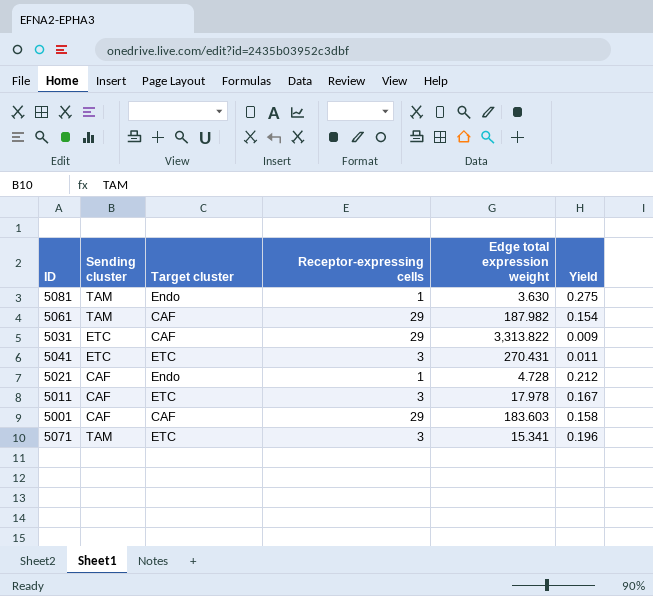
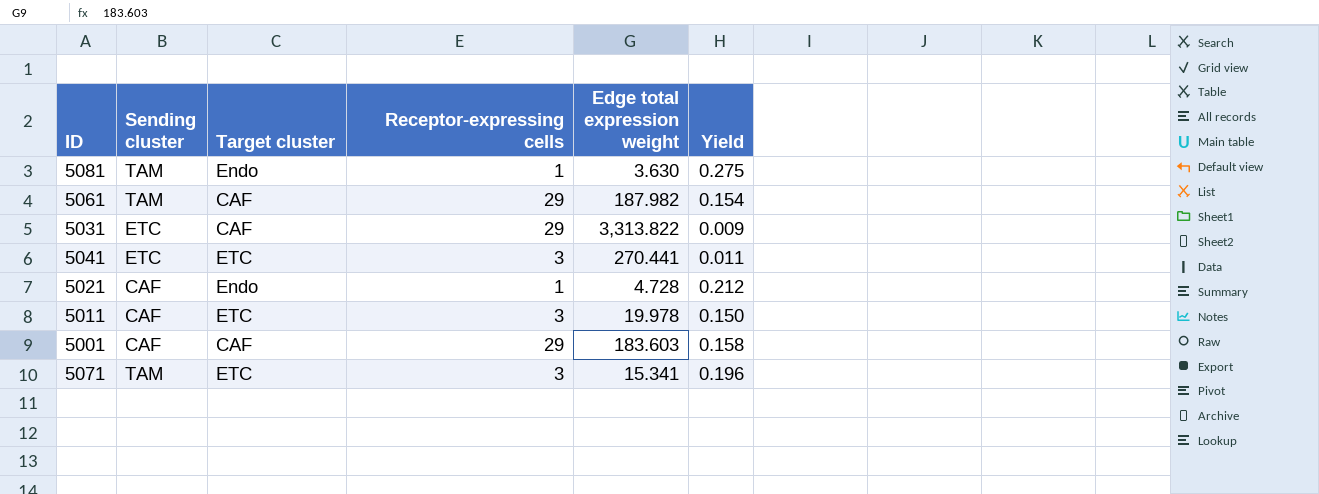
5041 | Edge total expression weight: 270.431 -> 270.441
5011 | Edge total expression weight: 17.978 -> 19.978
5011 | Yield: 0.167 -> 0.150

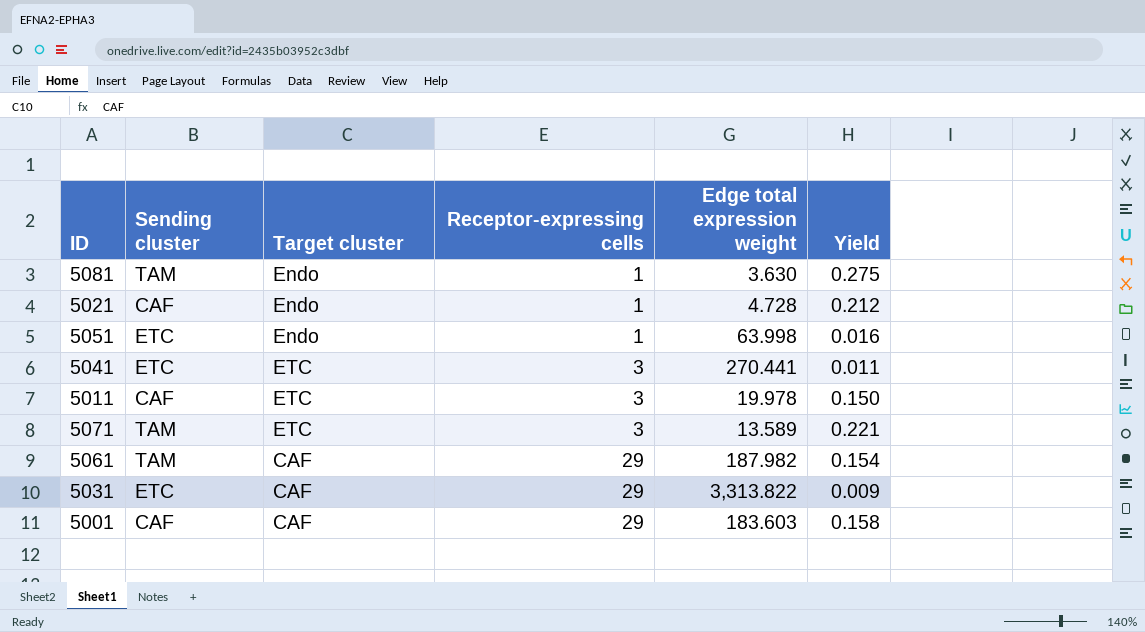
row order: none -> Receptor-expressing cells ascending
row 5051: none -> ETC | Endo | 1 | 63.998 | 0.016
5071 | Edge total expression weight: 15.341 -> 13.589
5071 | Yield: 0.196 -> 0.221

